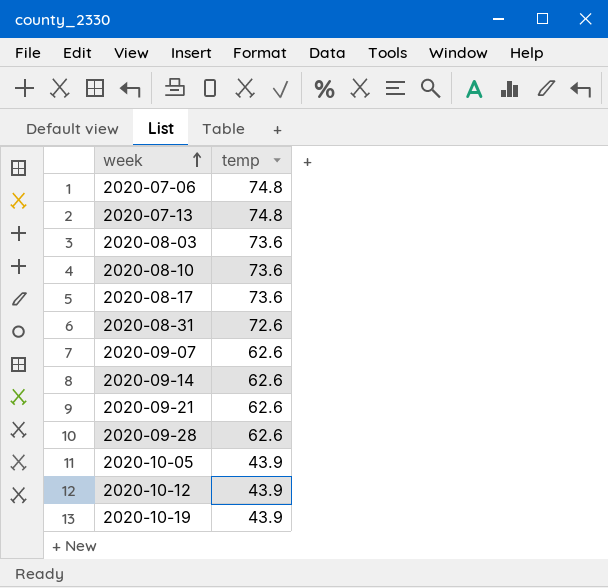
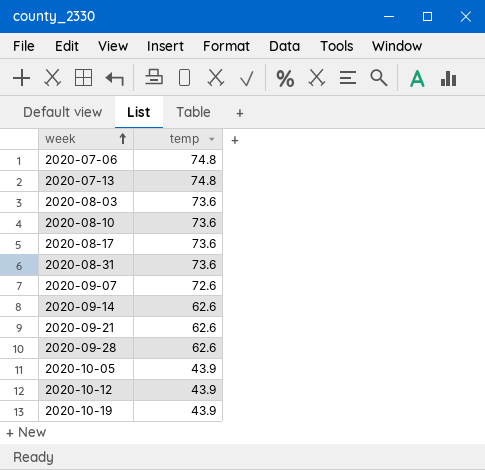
2020-08-31 | temp: 72.6 -> 73.6
2020-09-07 | temp: 62.6 -> 72.6

